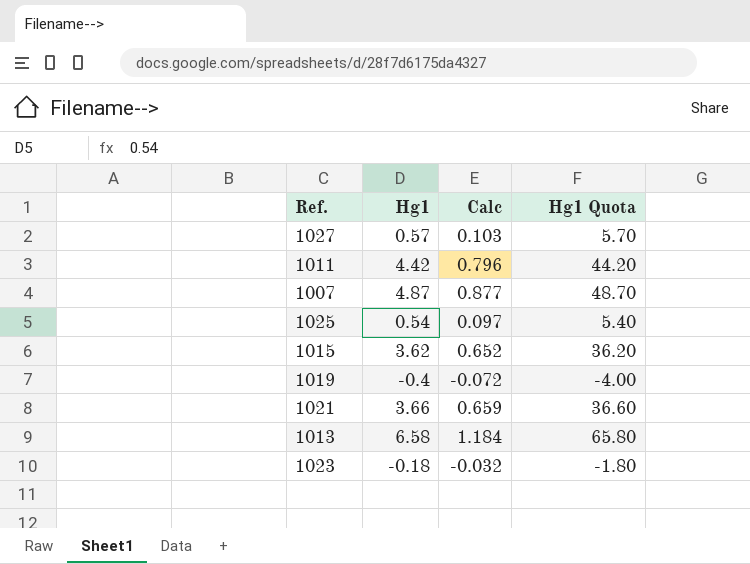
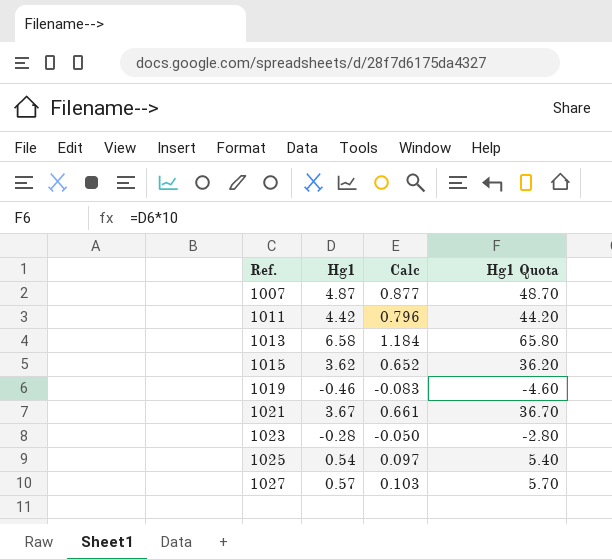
row order: none -> Ref. ascending
1019 | Hg1: -0.4 -> -0.46
1019 | Calc: -0.072 -> -0.083
1019 | Hg1 Quota: -4.00 -> -4.60
1021 | Hg1: 3.66 -> 3.67
1021 | Calc: 0.659 -> 0.661
1021 | Hg1 Quota: 36.60 -> 36.70
1023 | Hg1: -0.18 -> -0.28
1023 | Calc: -0.032 -> -0.050
1023 | Hg1 Quota: -1.80 -> -2.80

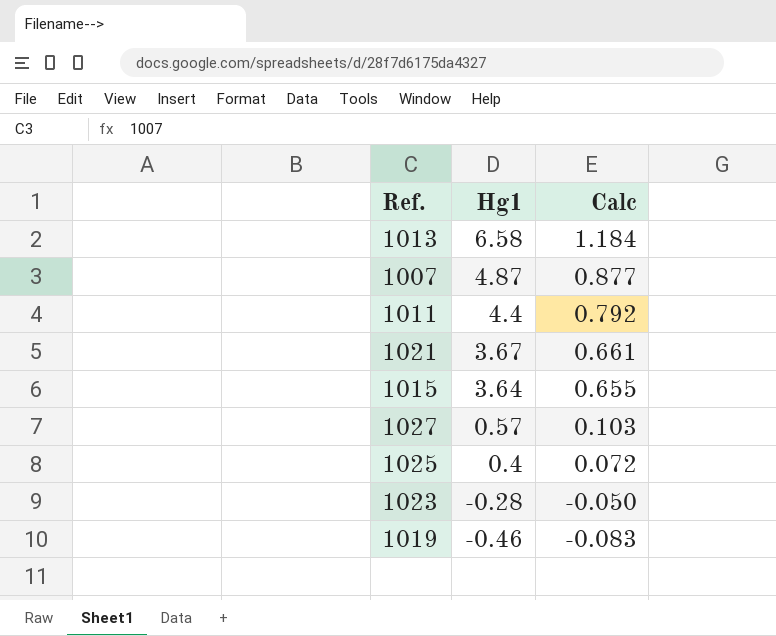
row order: Ref. ascending -> Hg1 descending
column Hg1 Quota | formula: [Hg1] * 10 -> none
1011 | Hg1: 4.42 -> 4.4
1011 | Calc: 0.796 -> 0.792
1015 | Hg1: 3.62 -> 3.64
1015 | Calc: 0.652 -> 0.655
1025 | Hg1: 0.54 -> 0.4
1025 | Calc: 0.097 -> 0.072

